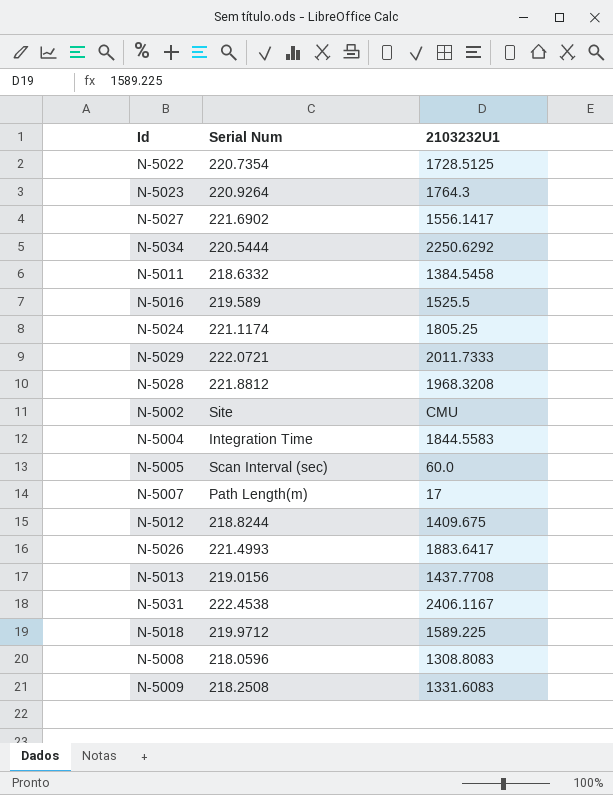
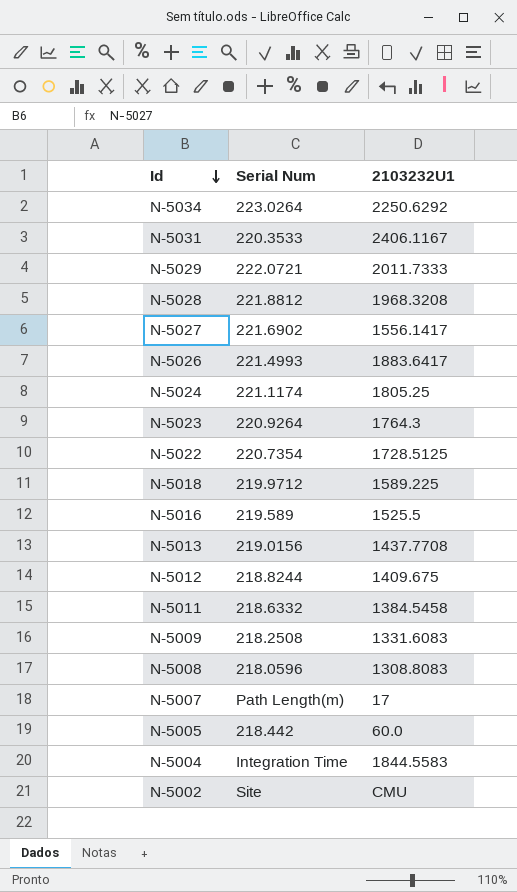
row order: none -> Id descending
N-5034 | Serial Num: 220.5444 -> 223.0264
N-5031 | Serial Num: 222.4538 -> 220.3533
N-5005 | Serial Num: Scan Interval (sec) -> 218.442

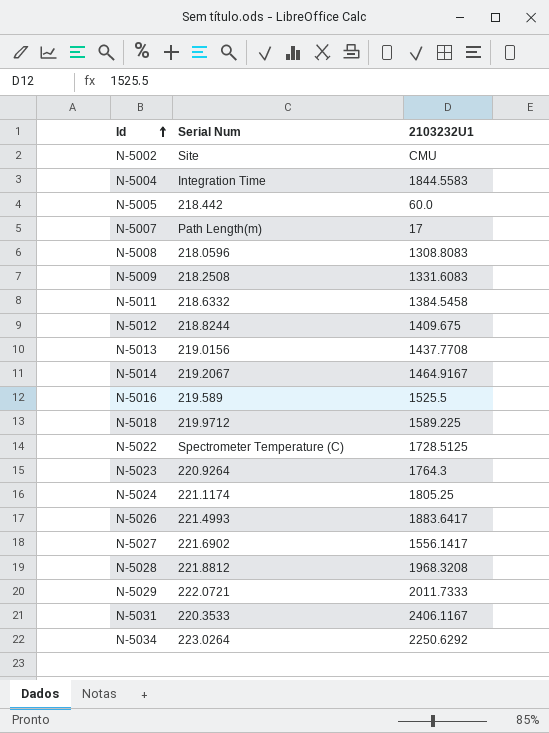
row order: Id descending -> Id ascending
row N-5014: none -> 219.2067 | 1464.9167
N-5022 | Serial Num: 220.7354 -> Spectrometer Temperature (C)

